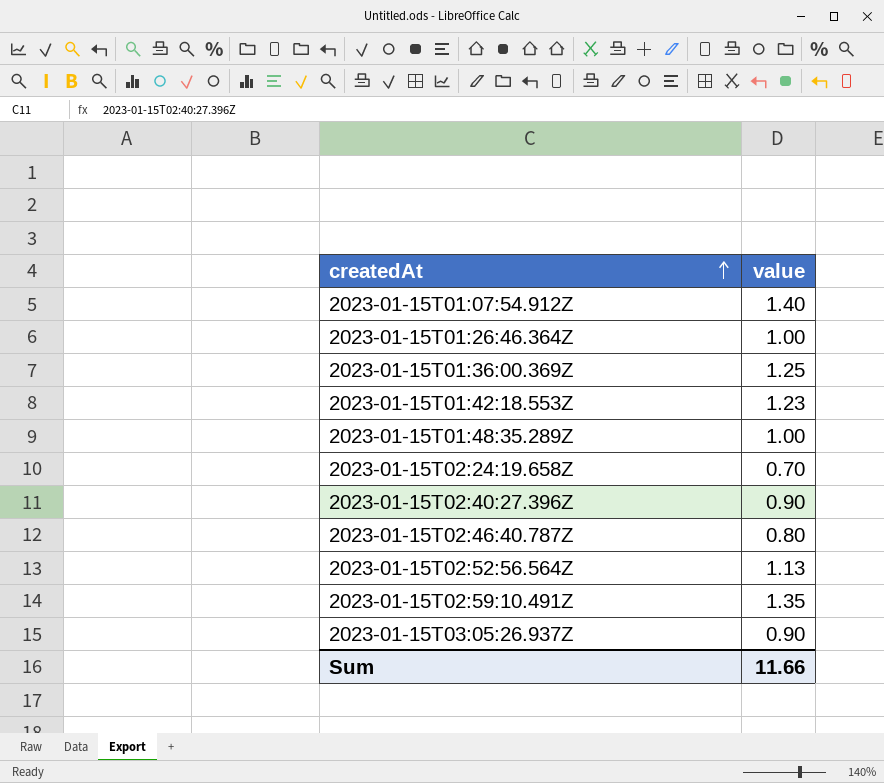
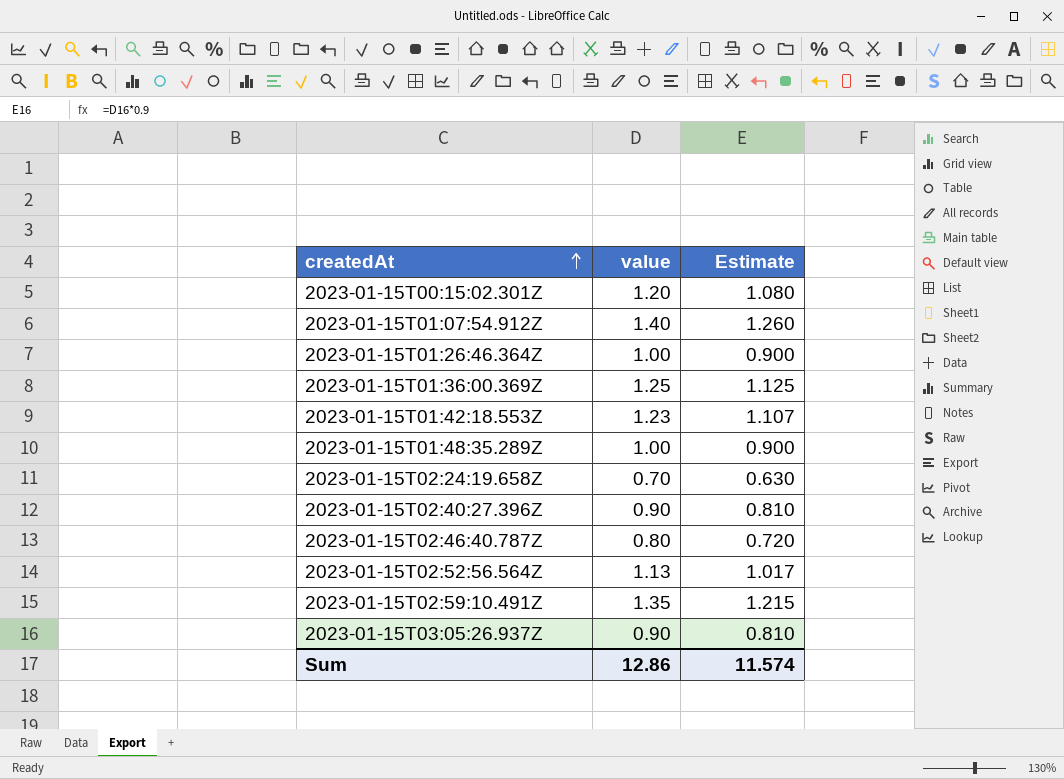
column Estimate | formula: none -> [value] * 0.9
row 2023-01-15T00:15:02.301Z: none -> 1.20 | 1.080
Sum | value: 11.66 -> 12.86

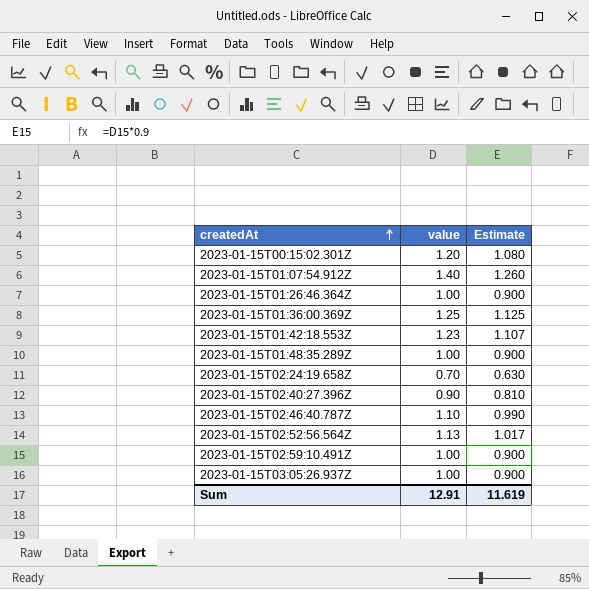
2023-01-15T02:46:40.787Z | value: 0.80 -> 1.10
2023-01-15T02:46:40.787Z | Estimate: 0.720 -> 0.990
2023-01-15T02:59:10.491Z | value: 1.35 -> 1.00
2023-01-15T02:59:10.491Z | Estimate: 1.215 -> 0.900
2023-01-15T03:05:26.937Z | value: 0.90 -> 1.00
2023-01-15T03:05:26.937Z | Estimate: 0.810 -> 0.900
Sum | value: 12.86 -> 12.91
Sum | Estimate: 11.574 -> 11.619

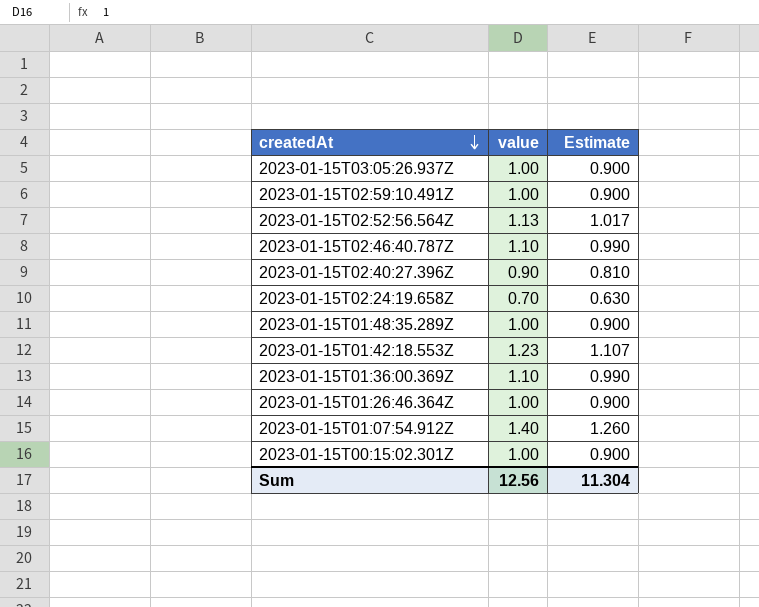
row order: createdAt ascending -> createdAt descending
2023-01-15T01:36:00.369Z | value: 1.25 -> 1.10
2023-01-15T01:36:00.369Z | Estimate: 1.125 -> 0.990
2023-01-15T00:15:02.301Z | value: 1.20 -> 1.00
2023-01-15T00:15:02.301Z | Estimate: 1.080 -> 0.900
Sum | value: 12.91 -> 12.56
Sum | Estimate: 11.619 -> 11.304

